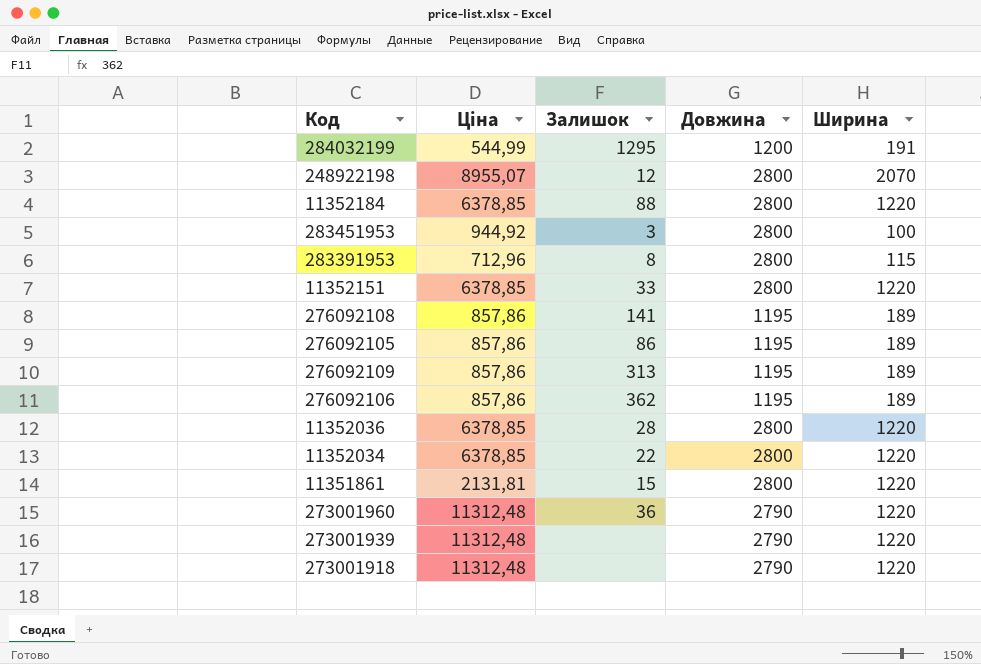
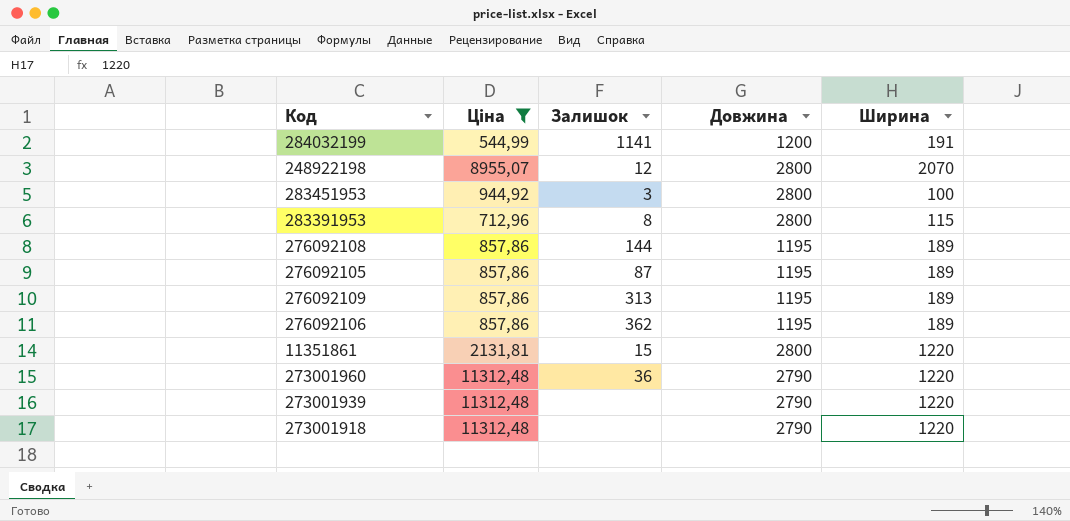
filter: none -> Ціна != 6378,85
284032199 | Залишок: 1295 -> 1141
276092108 | Залишок: 141 -> 144
276092105 | Залишок: 86 -> 87

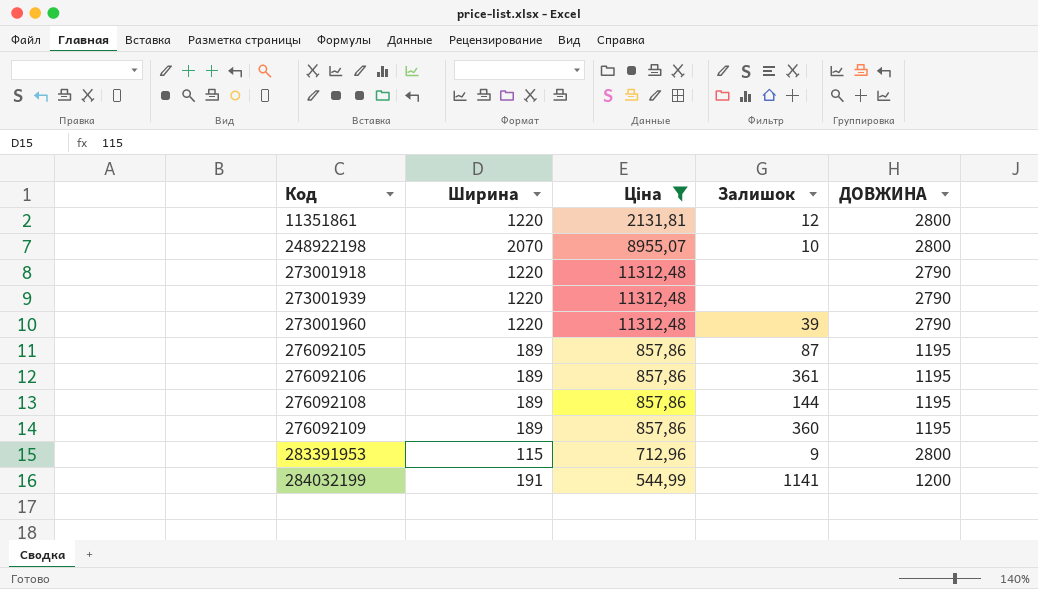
row order: none -> Код ascending
column Ширина | position: 5 -> 2
column name: Довжина -> ДОВЖИНА
row 283451953: 944,92 | 3 | 2800 | 100 -> none
11351861 | Залишок: 15 -> 12
248922198 | Залишок: 12 -> 10
273001960 | Залишок: 36 -> 39
276092106 | Залишок: 362 -> 361
276092109 | Залишок: 313 -> 360
283391953 | Залишок: 8 -> 9

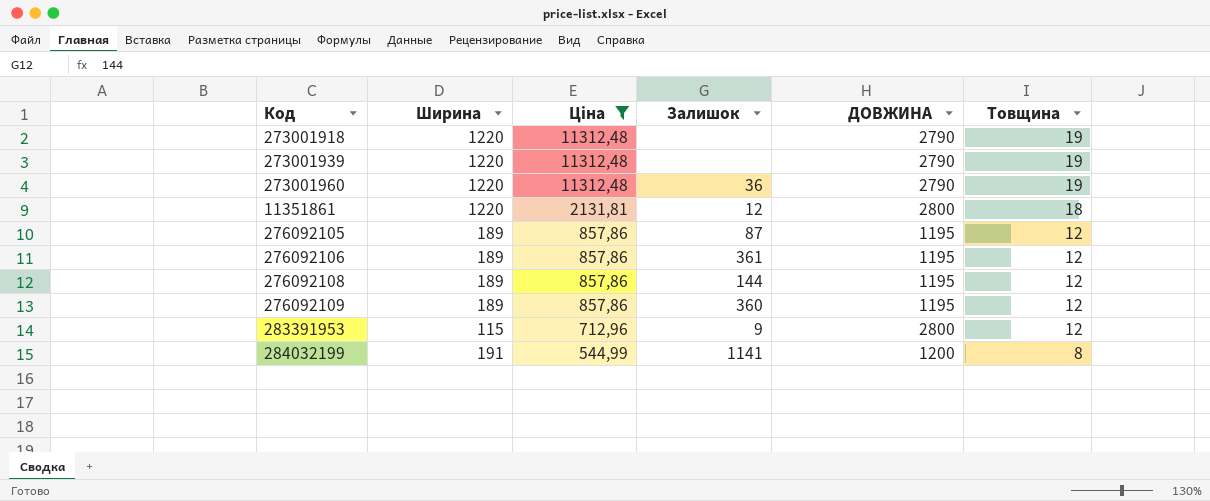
row order: Код ascending -> Ціна descending
column Товщина | position: none -> 6
row 248922198: 2070 | 8955,07 | 10 | 2800 -> none
273001960 | Залишок: 39 -> 36

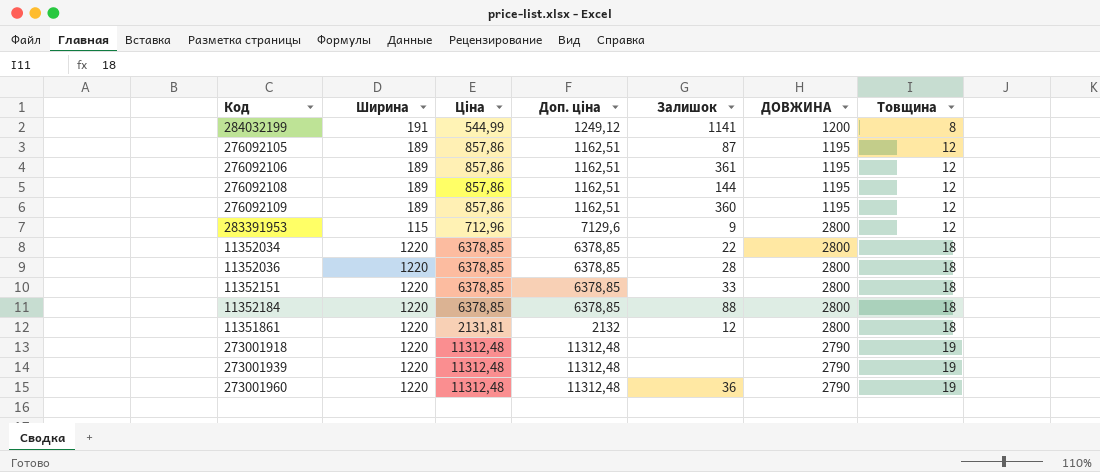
filter: Ціна != 6378,85 -> none
row order: Ціна descending -> Товщина ascending
column Доп. ціна | position: none -> 4

